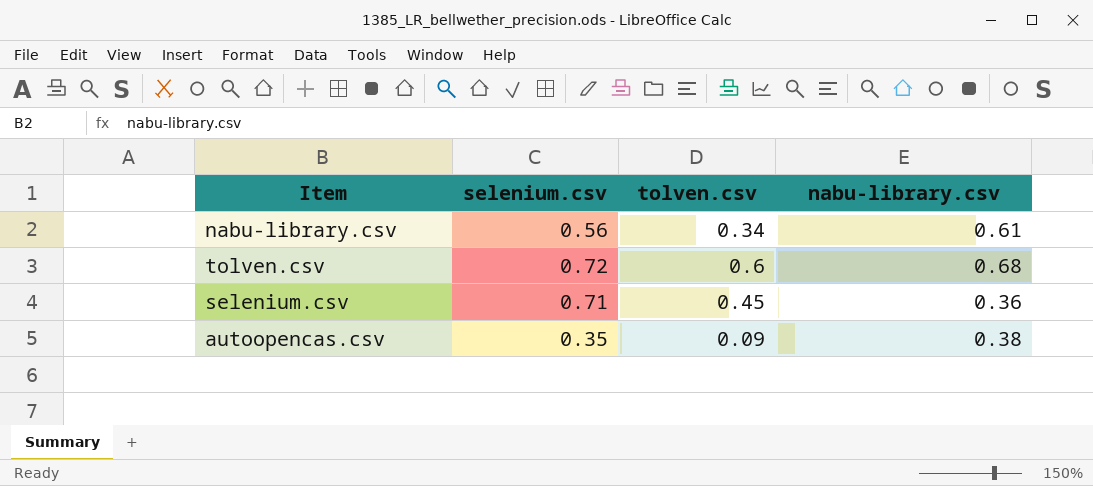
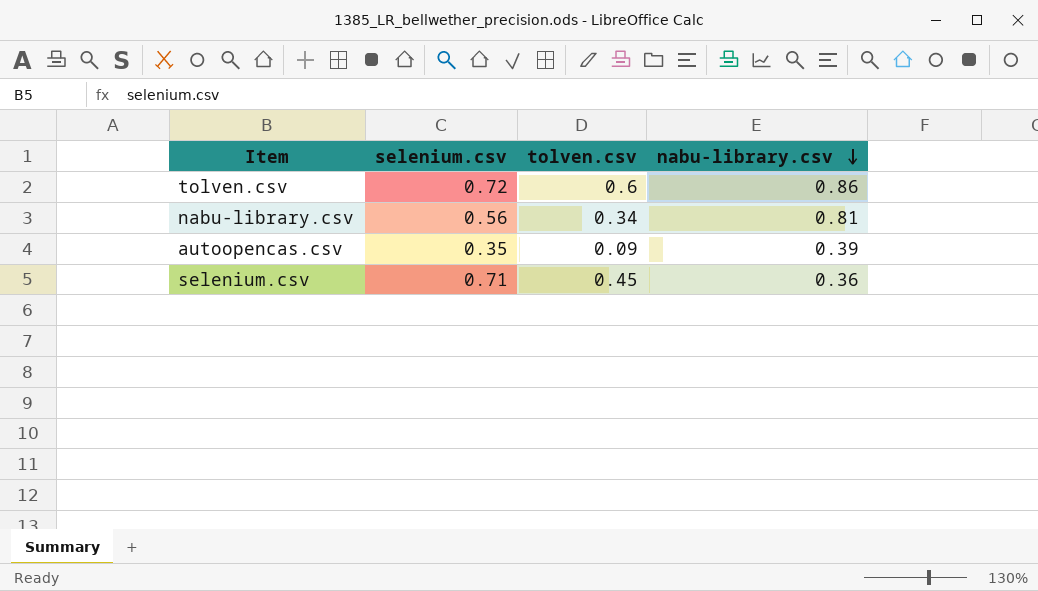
row order: none -> nabu-library.csv descending
tolven.csv | nabu-library.csv: 0.68 -> 0.86
nabu-library.csv | nabu-library.csv: 0.61 -> 0.81
autoopencas.csv | nabu-library.csv: 0.38 -> 0.39

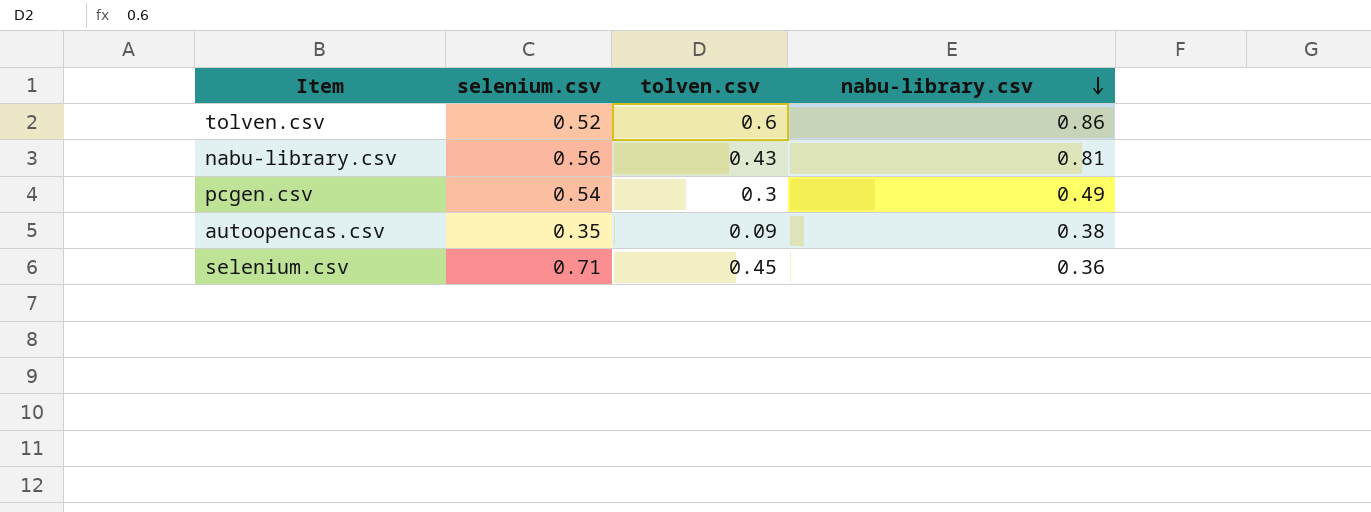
tolven.csv | selenium.csv: 0.72 -> 0.52
nabu-library.csv | tolven.csv: 0.34 -> 0.43
row pcgen.csv: none -> 0.54 | 0.3 | 0.49
autoopencas.csv | nabu-library.csv: 0.39 -> 0.38

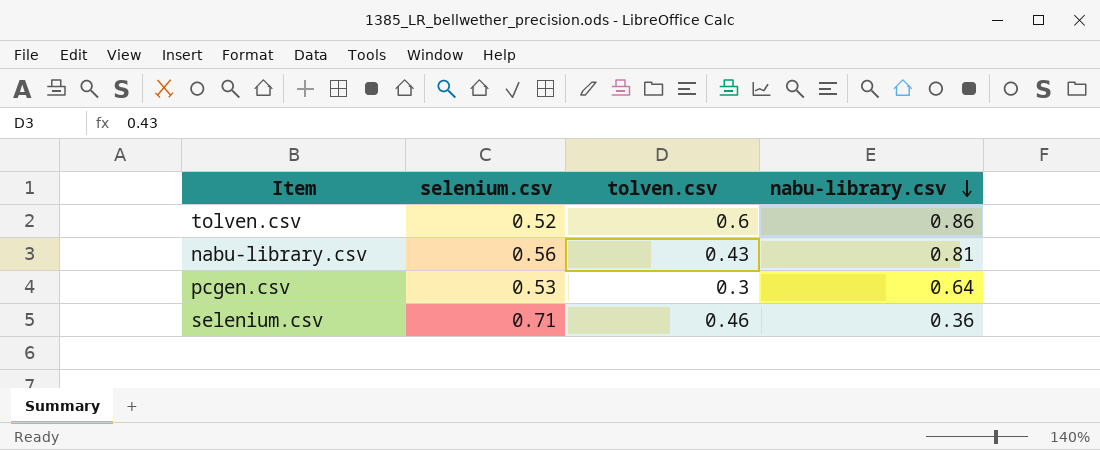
row autoopencas.csv: 0.35 | 0.09 | 0.38 -> none
pcgen.csv | selenium.csv: 0.54 -> 0.53
pcgen.csv | nabu-library.csv: 0.49 -> 0.64
selenium.csv | tolven.csv: 0.45 -> 0.46

